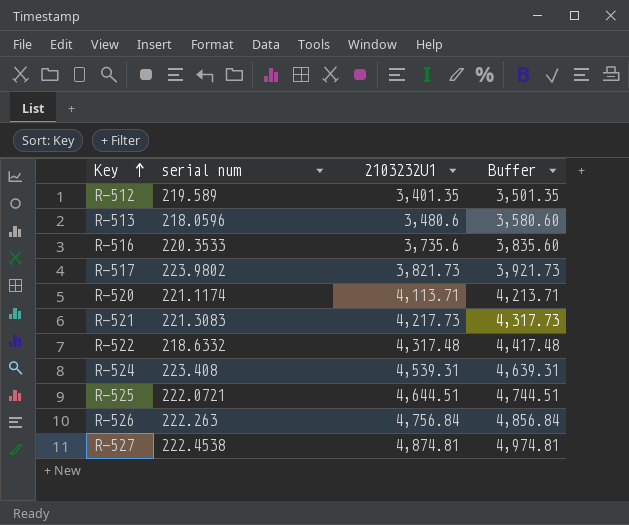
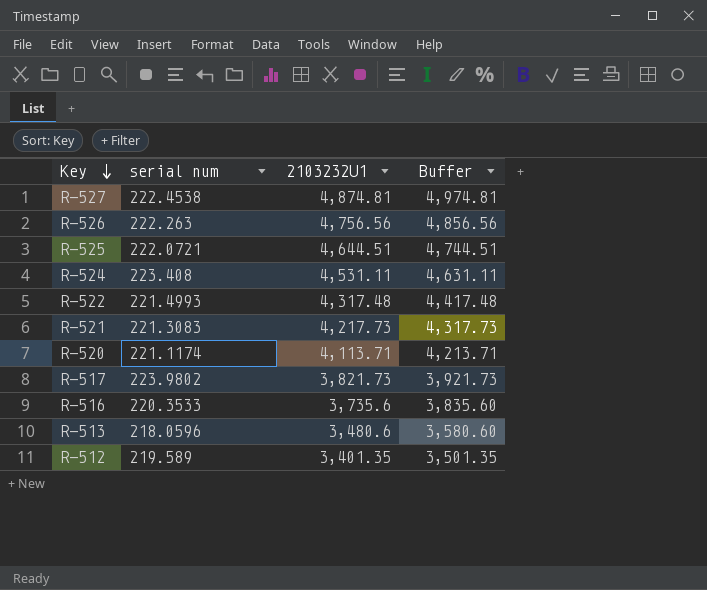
row order: Key ascending -> Key descending
R-526 | 2103232U1: 4,756.84 -> 4,756.56
R-526 | Buffer: 4,856.84 -> 4,856.56
R-524 | 2103232U1: 4,539.31 -> 4,531.11
R-524 | Buffer: 4,639.31 -> 4,631.11
R-522 | serial num: 218.6332 -> 221.4993

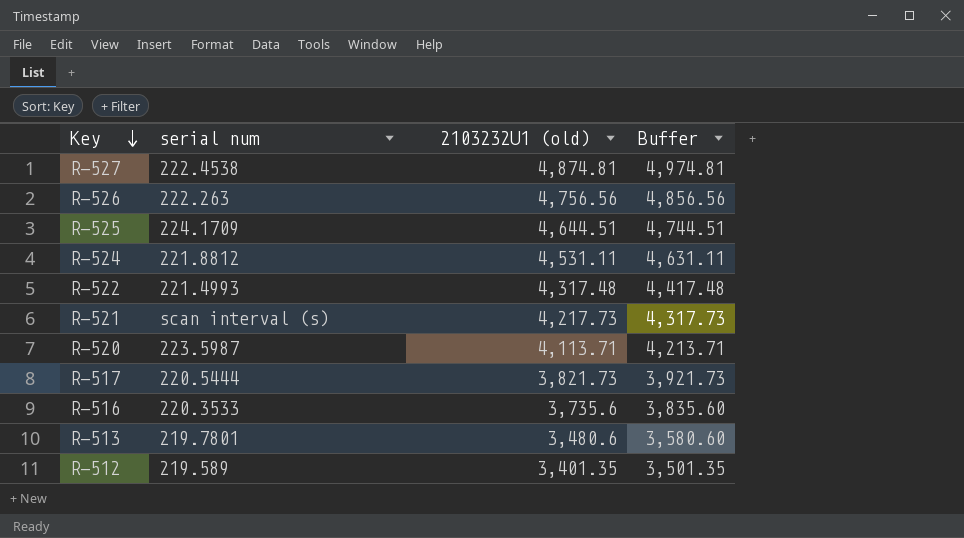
column name: 2103232U1 -> 2103232U1 (old)
R-525 | serial num: 222.0721 -> 224.1709
R-524 | serial num: 223.408 -> 221.8812
R-521 | serial num: 221.3083 -> scan interval (s)
R-520 | serial num: 221.1174 -> 223.5987
R-517 | serial num: 223.9802 -> 220.5444
R-513 | serial num: 218.0596 -> 219.7801

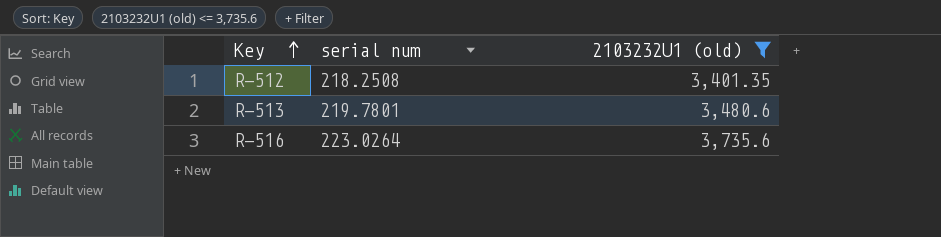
filter: none -> 2103232U1 (old) <= 3,735.6
row order: Key descending -> Key ascending
column Buffer | formula: [2103232U1 (old)] + 100 -> none
R-512 | serial num: 219.589 -> 218.2508
R-516 | serial num: 220.3533 -> 223.0264

